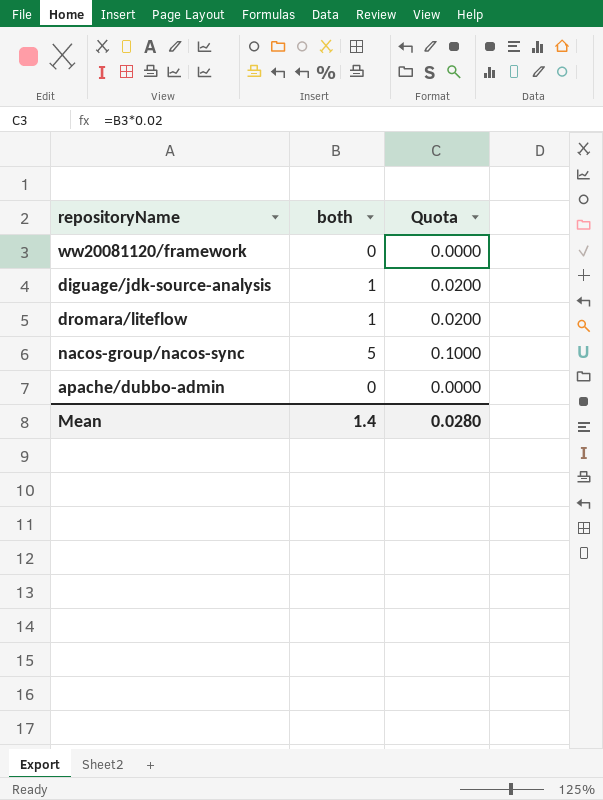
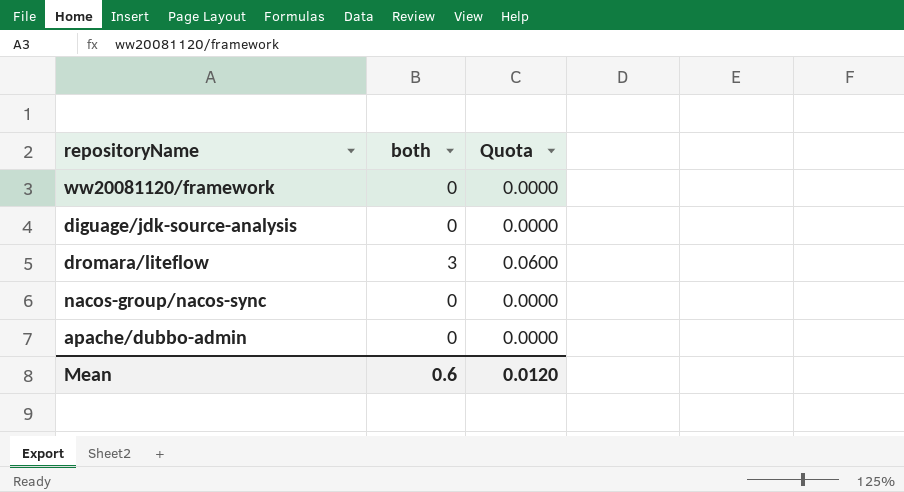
diguage/jdk-source-analysis | both: 1 -> 0
diguage/jdk-source-analysis | Quota: 0.0200 -> 0.0000
dromara/liteflow | both: 1 -> 3
dromara/liteflow | Quota: 0.0200 -> 0.0600
nacos-group/nacos-sync | both: 5 -> 0
nacos-group/nacos-sync | Quota: 0.1000 -> 0.0000
Mean | both: 1.4 -> 0.6
Mean | Quota: 0.0280 -> 0.0120

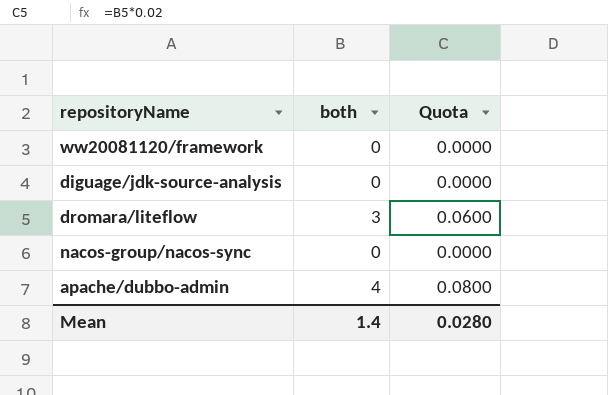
apache/dubbo-admin | both: 0 -> 4
apache/dubbo-admin | Quota: 0.0000 -> 0.0800
Mean | both: 0.6 -> 1.4
Mean | Quota: 0.0120 -> 0.0280

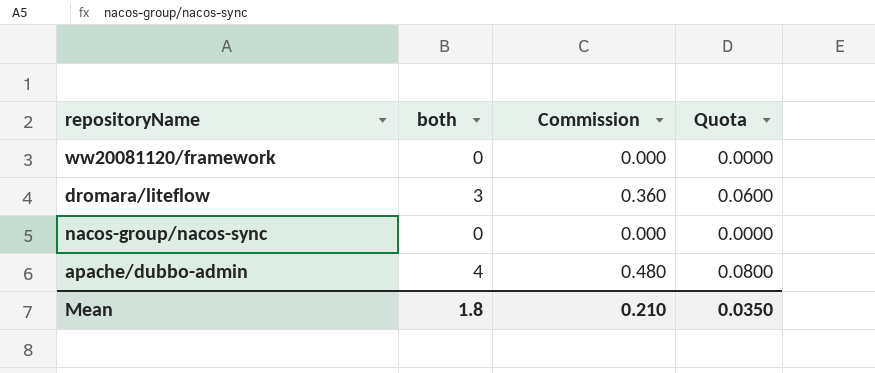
column Commission | formula: none -> [both] * 0.12
row diguage/jdk-source-analysis: 0 | 0.0000 -> none
Mean | both: 1.4 -> 1.8
Mean | Quota: 0.0280 -> 0.0350

